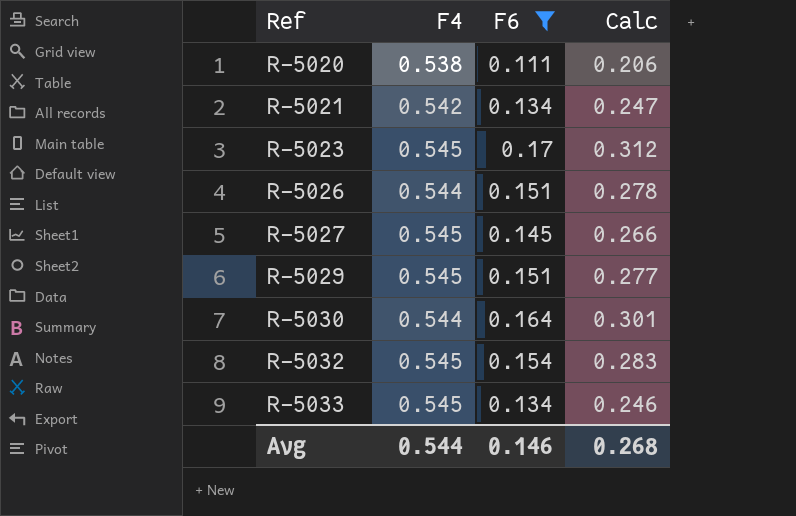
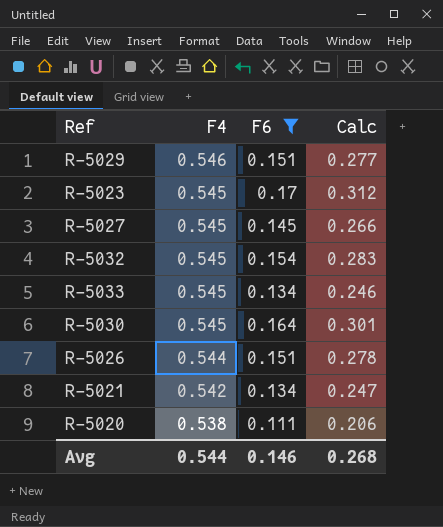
row order: Ref ascending -> F4 descending
R-5029 | F4: 0.545 -> 0.546
R-5030 | F4: 0.544 -> 0.545

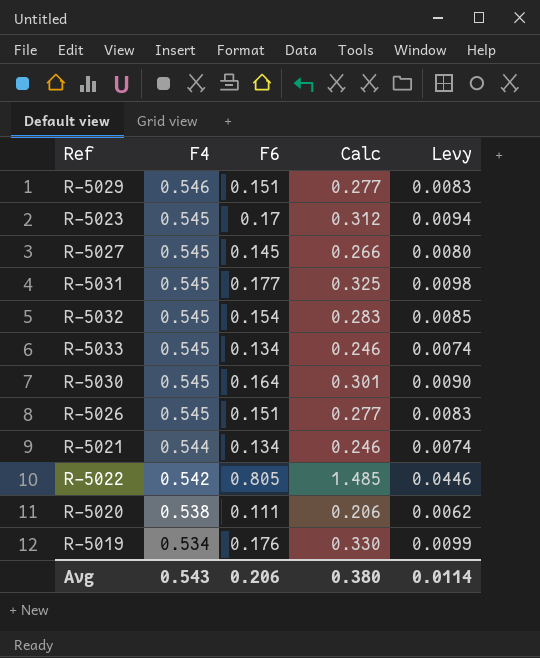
filter: F6 <= 0.17 -> none
column Levy | formula: none -> [Calc] * 0.03
R-5026 | F4: 0.544 -> 0.545
R-5026 | Calc: 0.278 -> 0.277
R-5021 | F4: 0.542 -> 0.544
R-5021 | Calc: 0.247 -> 0.246
Avg | F4: 0.544 -> 0.543
Avg | F6: 0.146 -> 0.206
Avg | Calc: 0.268 -> 0.380

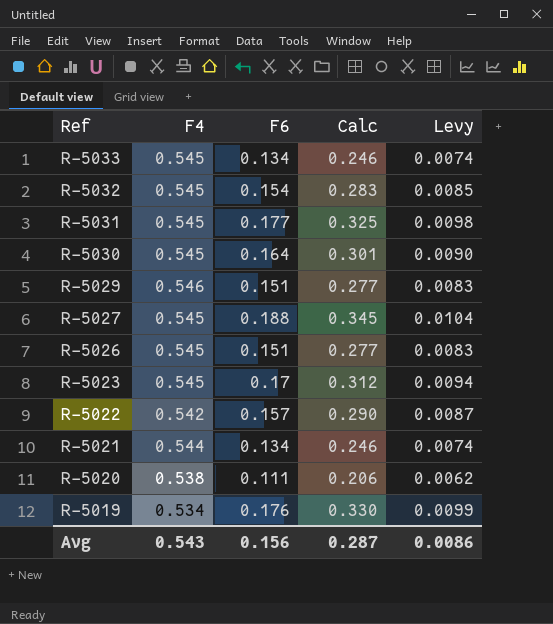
row order: F4 descending -> Ref descending
R-5027 | F6: 0.145 -> 0.188
R-5027 | Calc: 0.266 -> 0.345
R-5027 | Levy: 0.0080 -> 0.0104
R-5022 | F6: 0.805 -> 0.157
R-5022 | Calc: 1.485 -> 0.290
R-5022 | Levy: 0.0446 -> 0.0087
Avg | F6: 0.206 -> 0.156
Avg | Calc: 0.380 -> 0.287
Avg | Levy: 0.0114 -> 0.0086

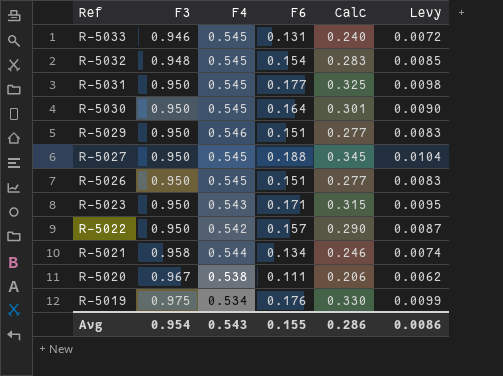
column F3 | position: none -> 2
R-5033 | F6: 0.134 -> 0.131
R-5033 | Calc: 0.246 -> 0.240
R-5033 | Levy: 0.0074 -> 0.0072
R-5023 | F4: 0.545 -> 0.543
R-5023 | F6: 0.17 -> 0.171
R-5023 | Calc: 0.312 -> 0.315
R-5023 | Levy: 0.0094 -> 0.0095
Avg | F6: 0.156 -> 0.155
Avg | Calc: 0.287 -> 0.286

